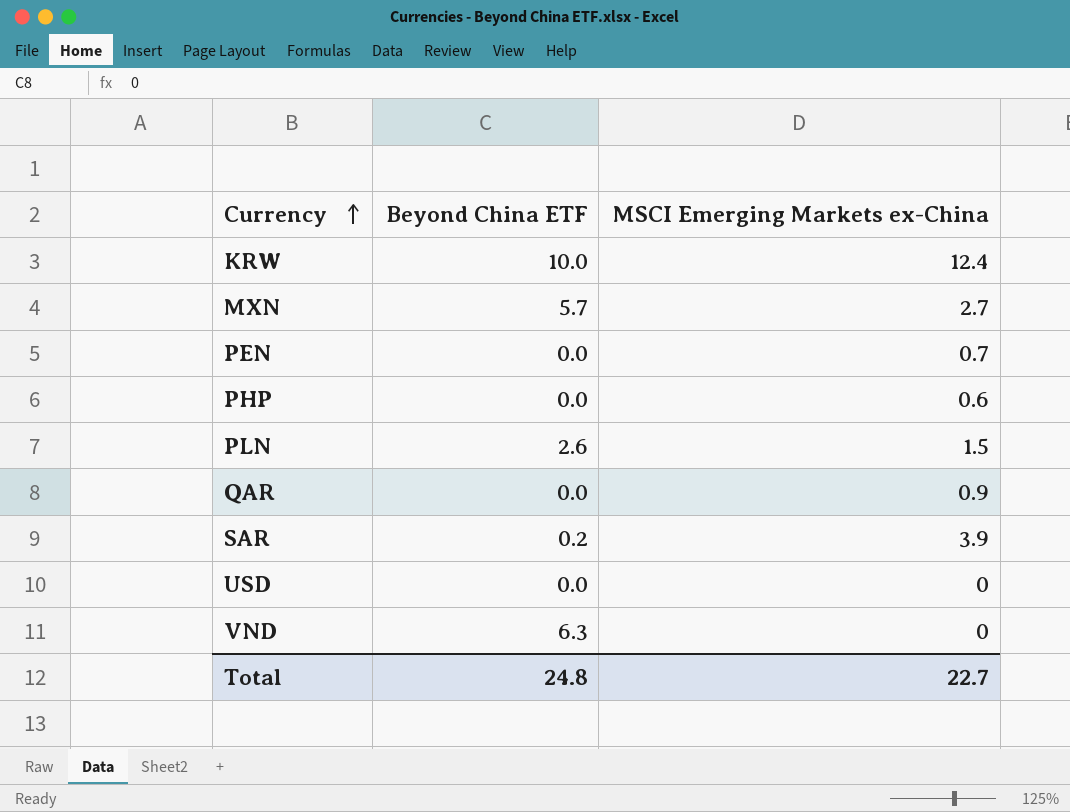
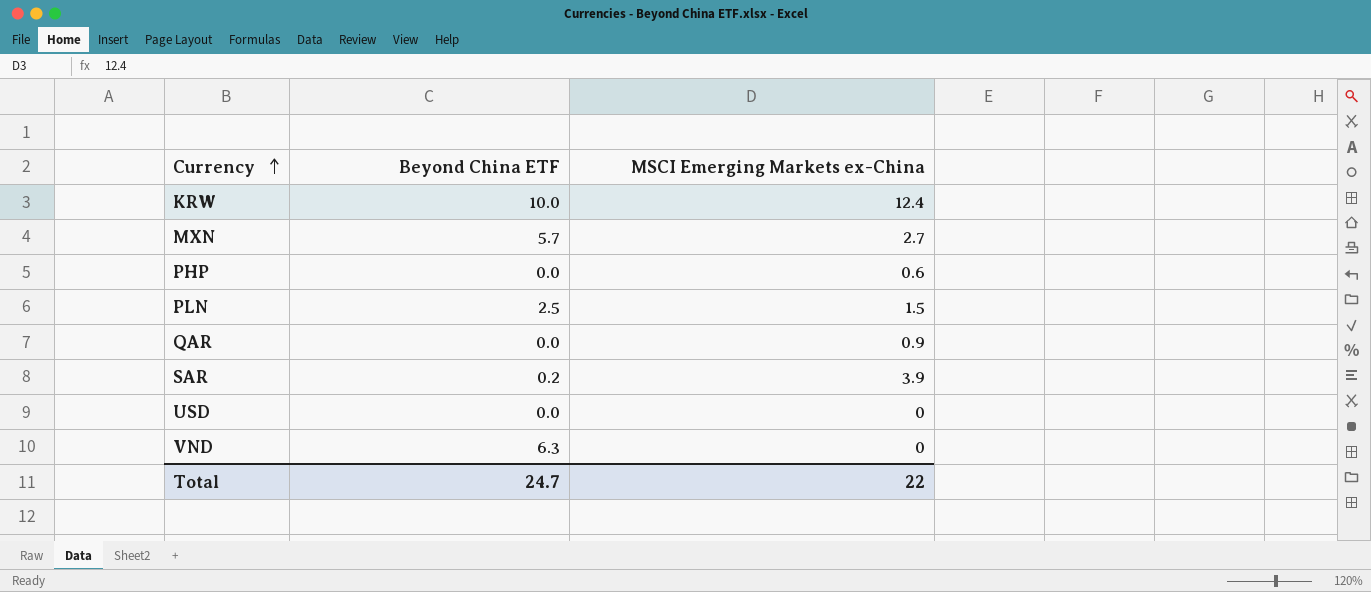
row PEN: 0.0 | 0.7 -> none
PLN | Beyond China ETF: 2.6 -> 2.5
Total | Beyond China ETF: 24.8 -> 24.7
Total | MSCI Emerging Markets ex-China: 22.7 -> 22

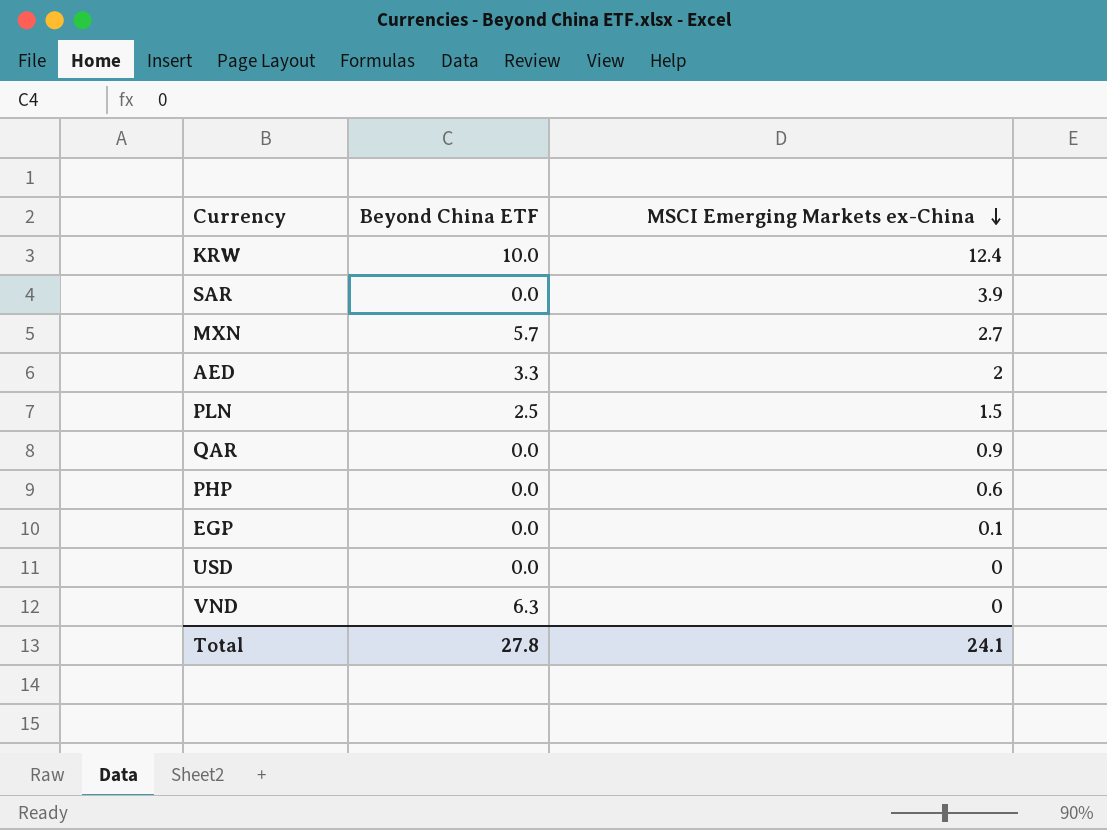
row order: Currency ascending -> MSCI Emerging Markets ex-China descending
SAR | Beyond China ETF: 0.2 -> 0.0
row AED: none -> 3.3 | 2
row EGP: none -> 0.0 | 0.1
Total | Beyond China ETF: 24.7 -> 27.8
Total | MSCI Emerging Markets ex-China: 22 -> 24.1

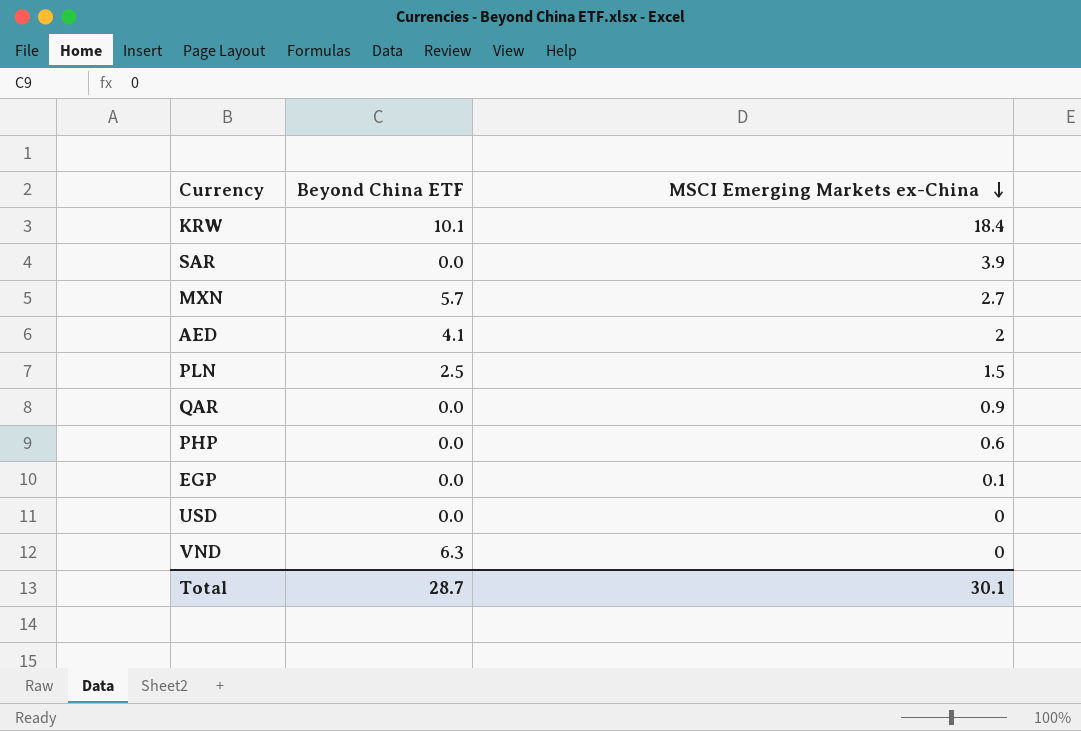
KRW | Beyond China ETF: 10.0 -> 10.1
KRW | MSCI Emerging Markets ex-China: 12.4 -> 18.4
AED | Beyond China ETF: 3.3 -> 4.1
Total | Beyond China ETF: 27.8 -> 28.7
Total | MSCI Emerging Markets ex-China: 24.1 -> 30.1

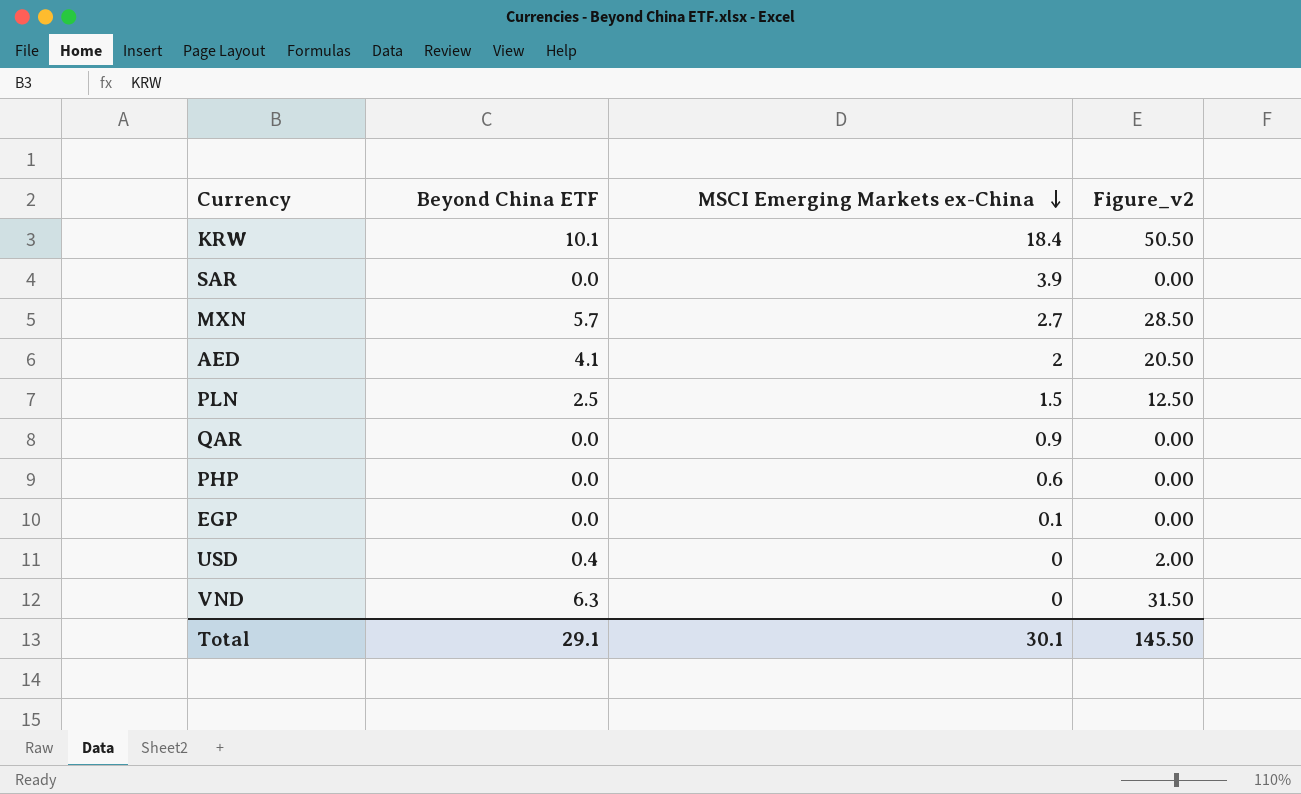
column Figure_v2 | formula: none -> [Beyond China ETF] * 5
USD | Beyond China ETF: 0.0 -> 0.4
Total | Beyond China ETF: 28.7 -> 29.1

